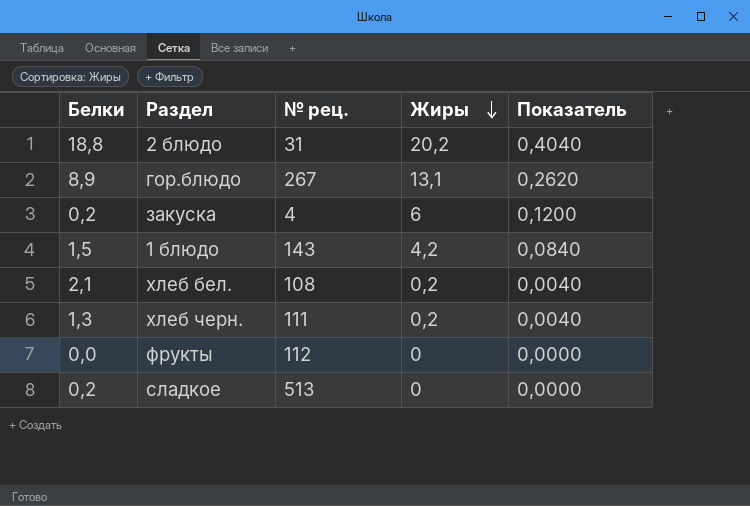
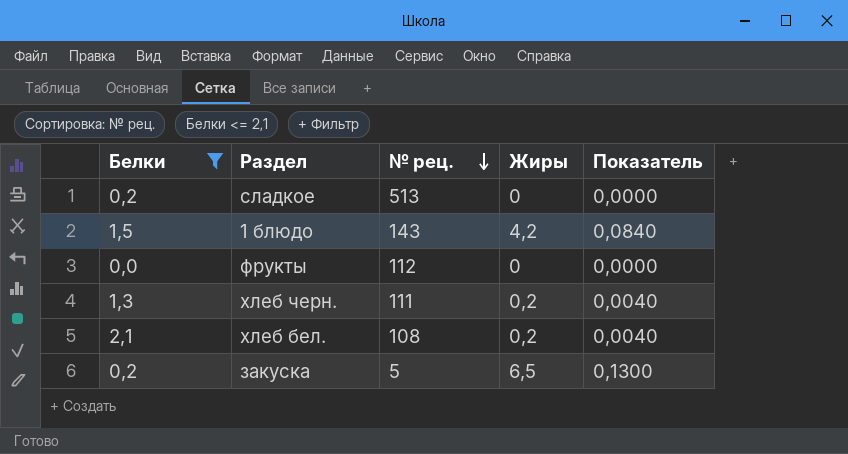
filter: none -> Белки <= 2,1
row order: Жиры descending -> № рец. descending
закуска | № рец.: 4 -> 5
закуска | Жиры: 6 -> 6,5
закуска | Показатель: 0,1200 -> 0,1300

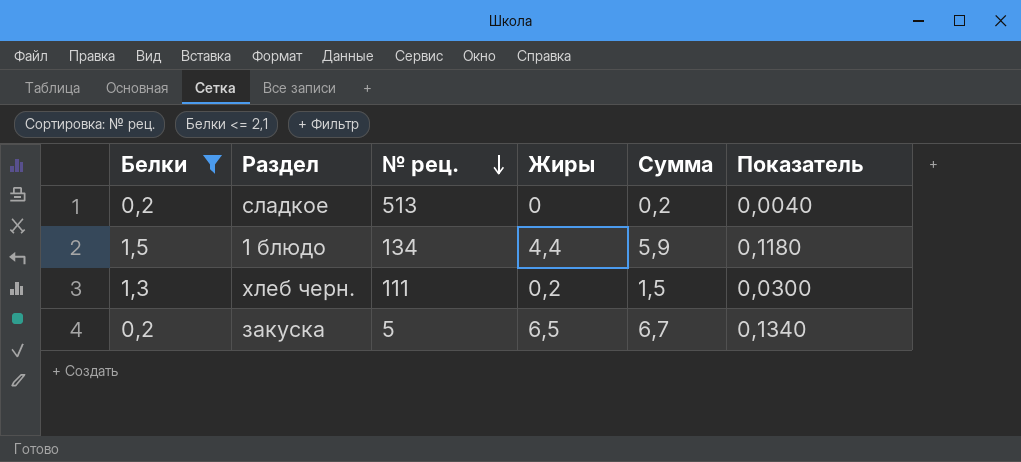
column Сумма | formula: none -> [Белки] + [Жиры]
column Показатель | formula: [Жиры] * 0,02 -> [Сумма] * 0,02
row фрукты: 0,0 | 112 | 0 | 0,0000 -> none
row хлеб бел.: 2,1 | 108 | 0,2 | 0,0040 -> none
1 блюдо | № рец.: 143 -> 134
1 блюдо | Жиры: 4,2 -> 4,4

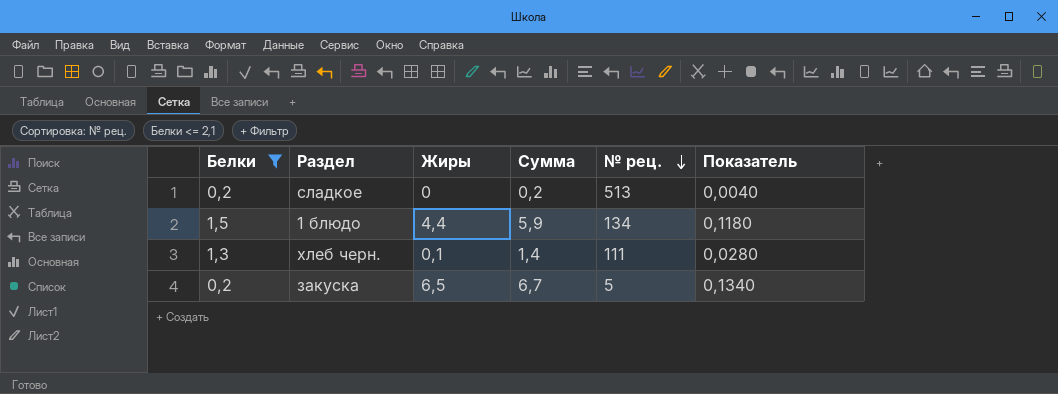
column № рец. | position: 3 -> 5
хлеб черн. | Жиры: 0,2 -> 0,1
хлеб черн. | Сумма: 1,5 -> 1,4
хлеб черн. | Показатель: 0,0300 -> 0,0280

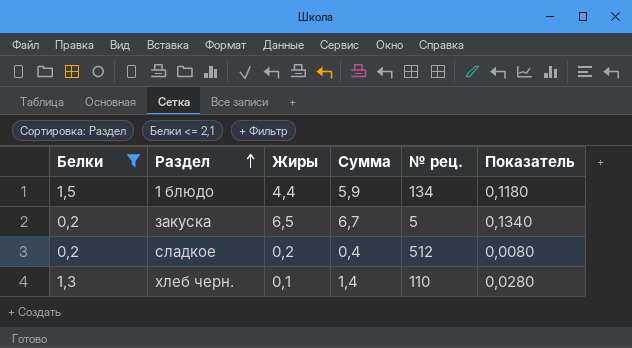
row order: № рец. descending -> Раздел ascending
сладкое | Жиры: 0 -> 0,2
сладкое | Сумма: 0,2 -> 0,4
сладкое | № рец.: 513 -> 512
сладкое | Показатель: 0,0040 -> 0,0080
хлеб черн. | № рец.: 111 -> 110

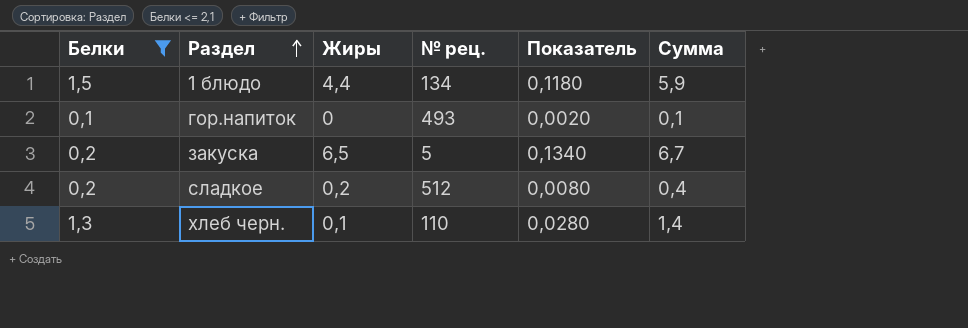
column Сумма | position: 4 -> 6
row гор.напиток: none -> 0,1 | 0 | 493 | 0,0020 | 0,1

